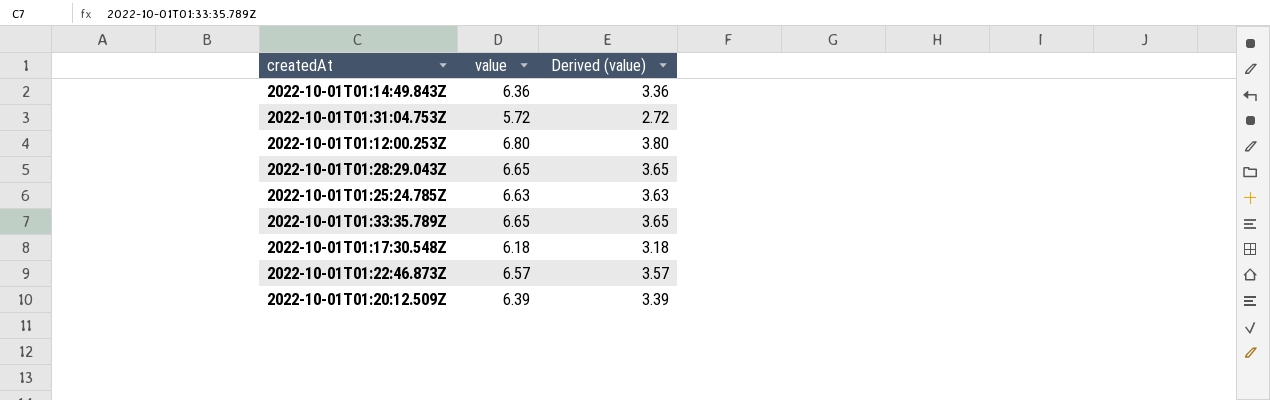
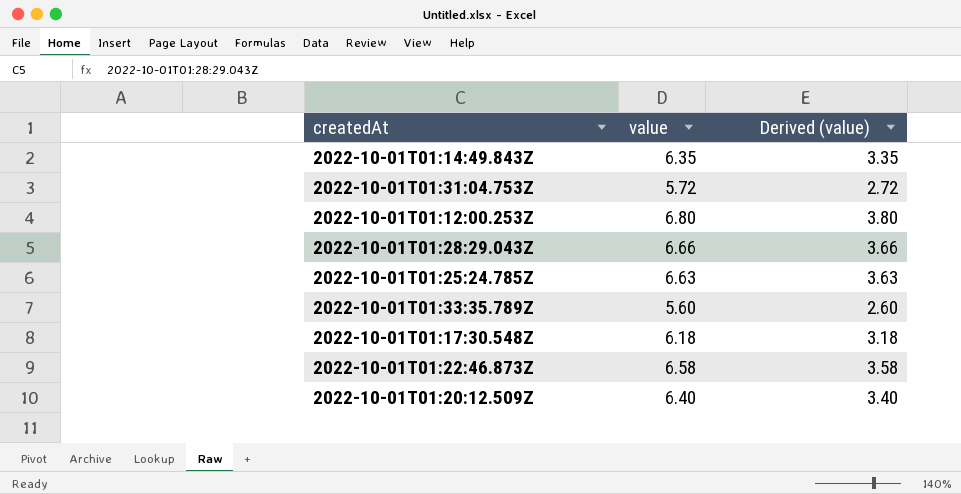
2022-10-01T01:14:49.843Z | value: 6.36 -> 6.35
2022-10-01T01:14:49.843Z | Derived (value): 3.36 -> 3.35
2022-10-01T01:28:29.043Z | value: 6.65 -> 6.66
2022-10-01T01:28:29.043Z | Derived (value): 3.65 -> 3.66
2022-10-01T01:33:35.789Z | value: 6.65 -> 5.60
2022-10-01T01:33:35.789Z | Derived (value): 3.65 -> 2.60
2022-10-01T01:22:46.873Z | value: 6.57 -> 6.58
2022-10-01T01:22:46.873Z | Derived (value): 3.57 -> 3.58
2022-10-01T01:20:12.509Z | value: 6.39 -> 6.40
2022-10-01T01:20:12.509Z | Derived (value): 3.39 -> 3.40

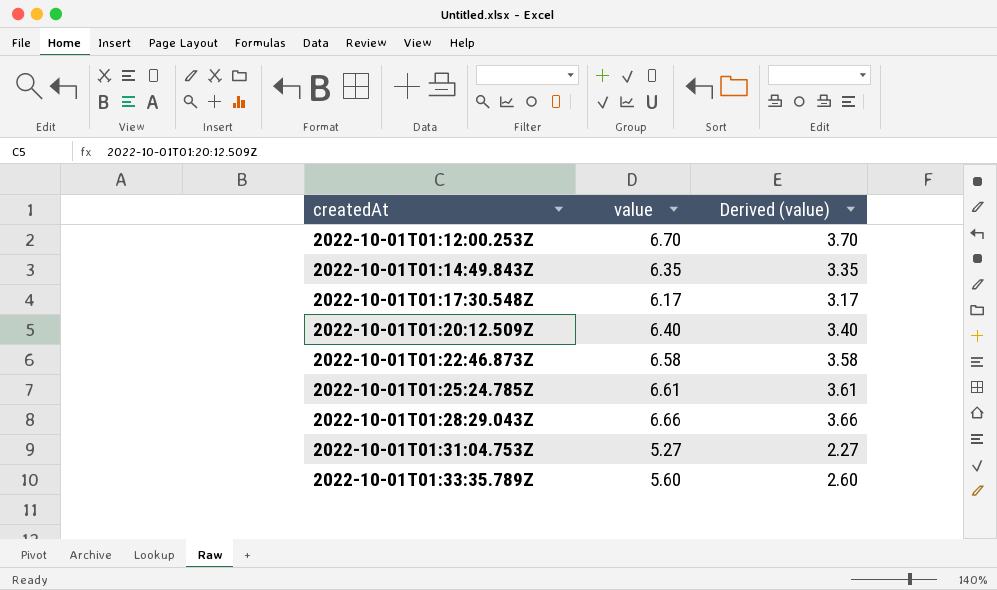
row order: none -> createdAt ascending
2022-10-01T01:12:00.253Z | value: 6.80 -> 6.70
2022-10-01T01:12:00.253Z | Derived (value): 3.80 -> 3.70
2022-10-01T01:17:30.548Z | value: 6.18 -> 6.17
2022-10-01T01:17:30.548Z | Derived (value): 3.18 -> 3.17
2022-10-01T01:25:24.785Z | value: 6.63 -> 6.61
2022-10-01T01:25:24.785Z | Derived (value): 3.63 -> 3.61
2022-10-01T01:31:04.753Z | value: 5.72 -> 5.27
2022-10-01T01:31:04.753Z | Derived (value): 2.72 -> 2.27

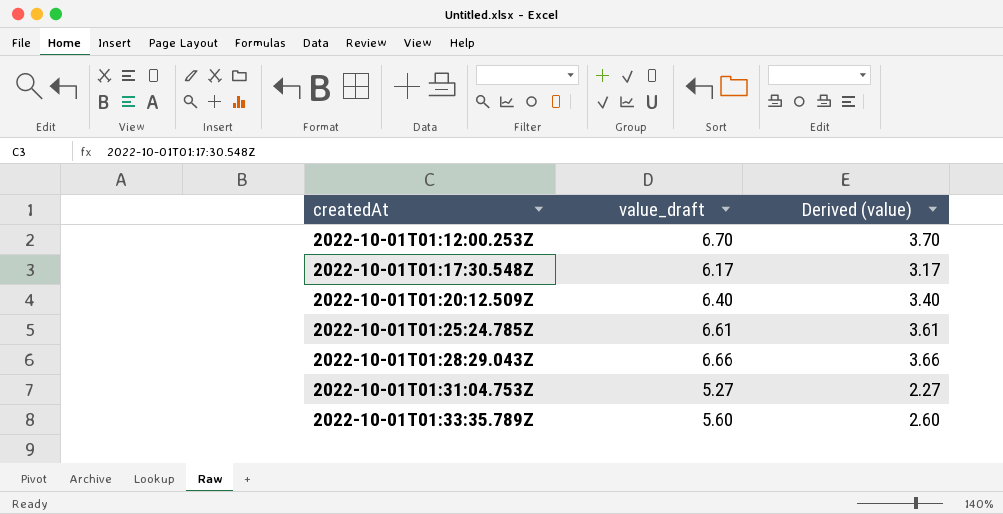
column name: value -> value_draft
row 2022-10-01T01:14:49.843Z: 6.35 | 3.35 -> none
row 2022-10-01T01:22:46.873Z: 6.58 | 3.58 -> none

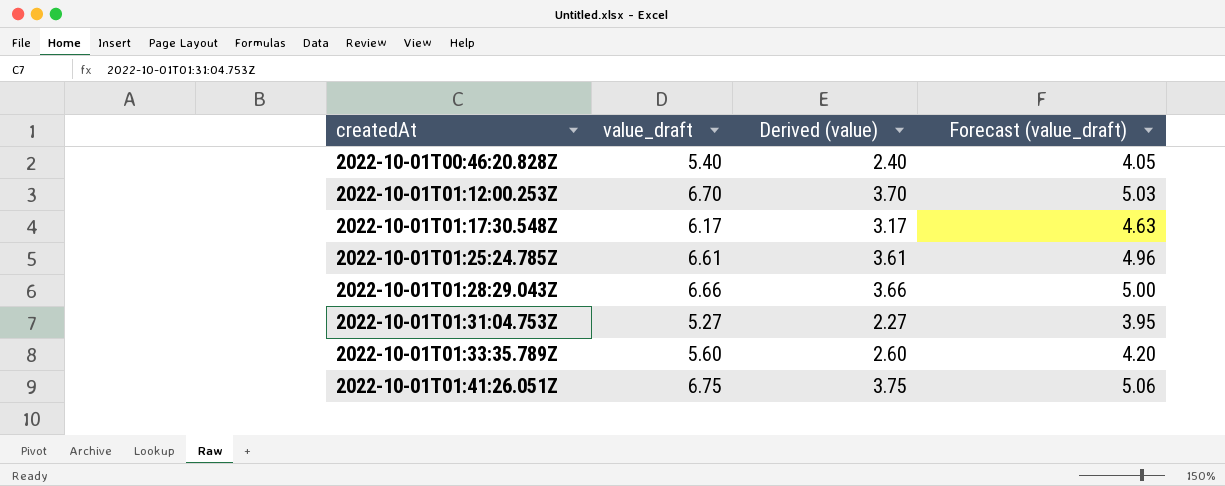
column Forecast (value_draft) | formula: none -> [value_draft] * 0.75
row 2022-10-01T01:20:12.509Z: 6.40 | 3.40 -> none
row 2022-10-01T00:46:20.828Z: none -> 5.40 | 2.40 | 4.05
row 2022-10-01T01:41:26.051Z: none -> 6.75 | 3.75 | 5.06

